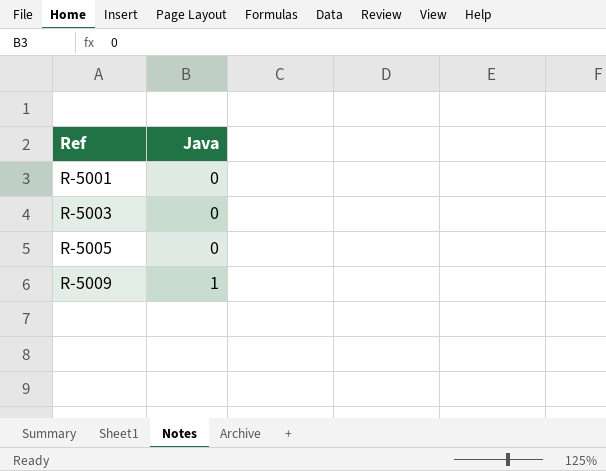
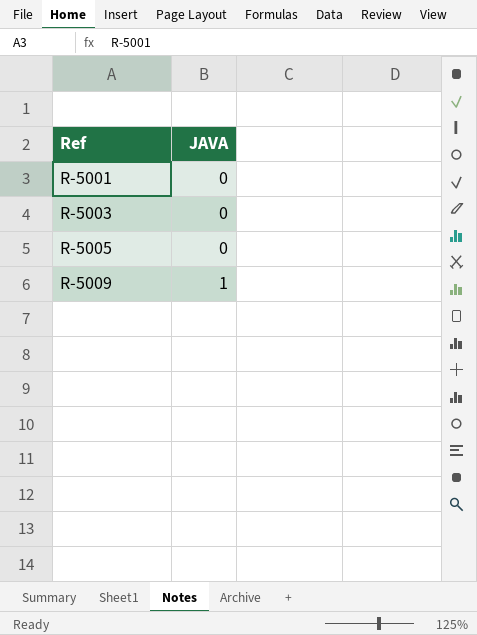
column name: Java -> JAVA

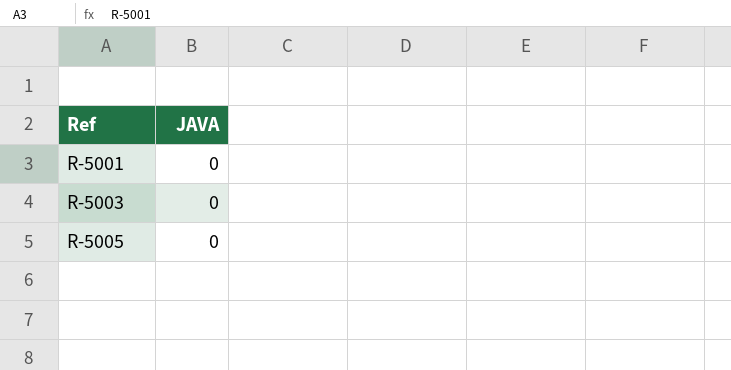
row R-5009: 1 -> none

